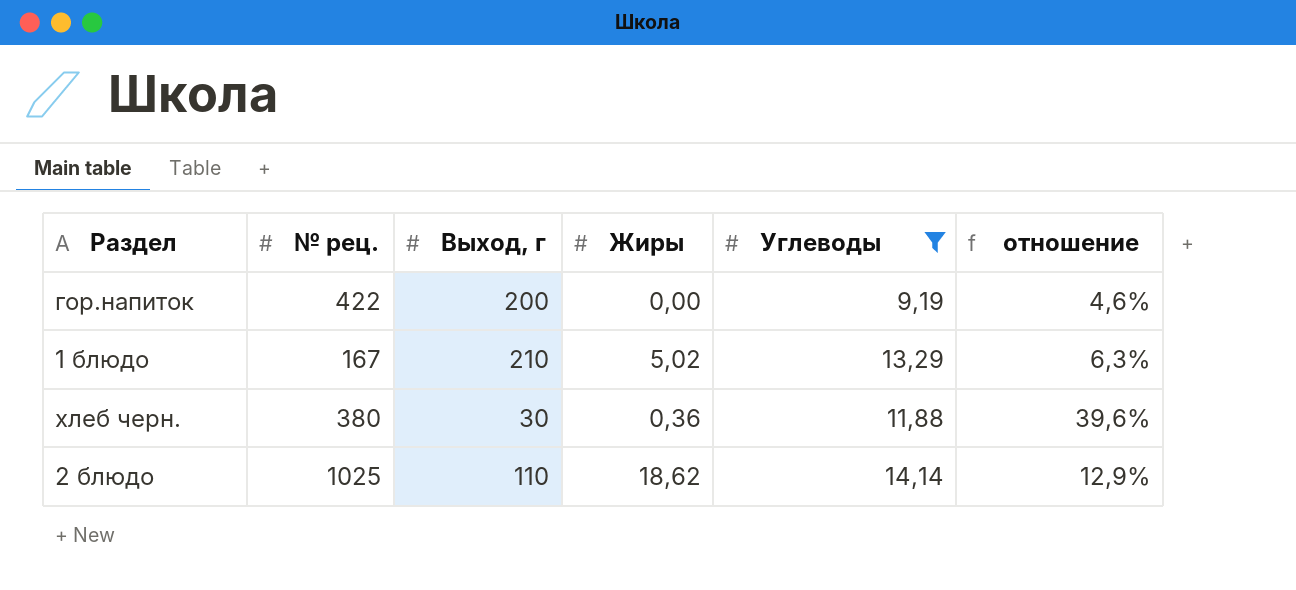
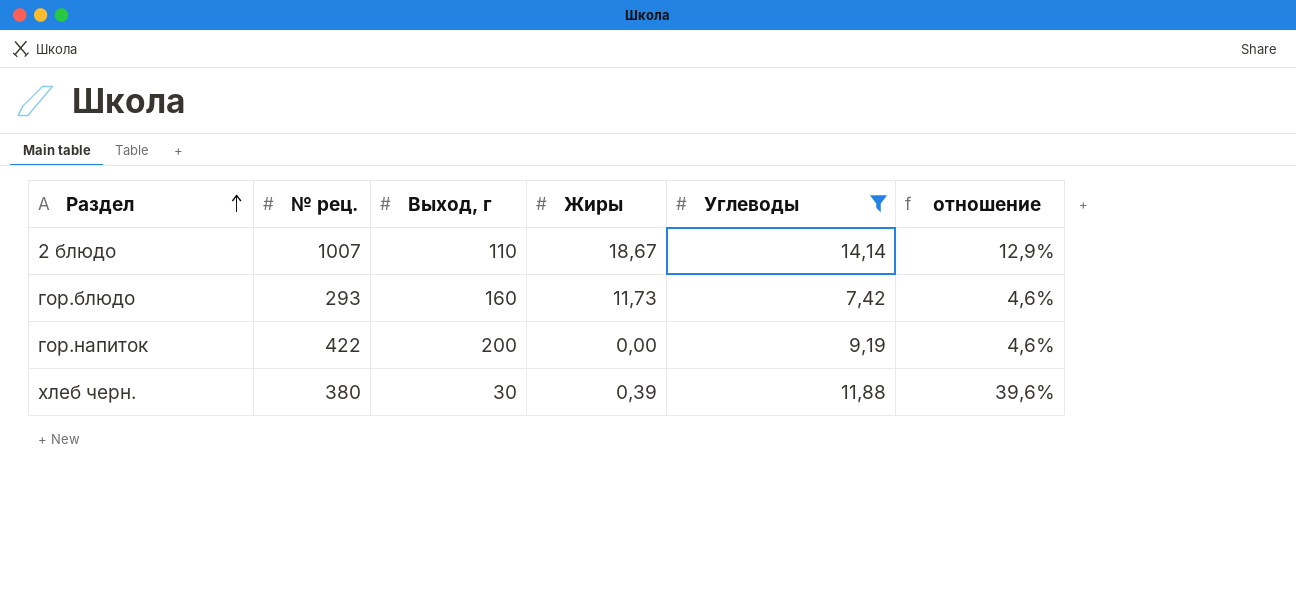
row order: none -> Раздел ascending
row 1 блюдо: 167 | 210 | 5,02 | 13,29 | 6,3% -> none
2 блюдо | № рец.: 1025 -> 1007
2 блюдо | Жиры: 18,62 -> 18,67
row гор.блюдо: none -> 293 | 160 | 11,73 | 7,42 | 4,6%
хлеб черн. | Жиры: 0,36 -> 0,39

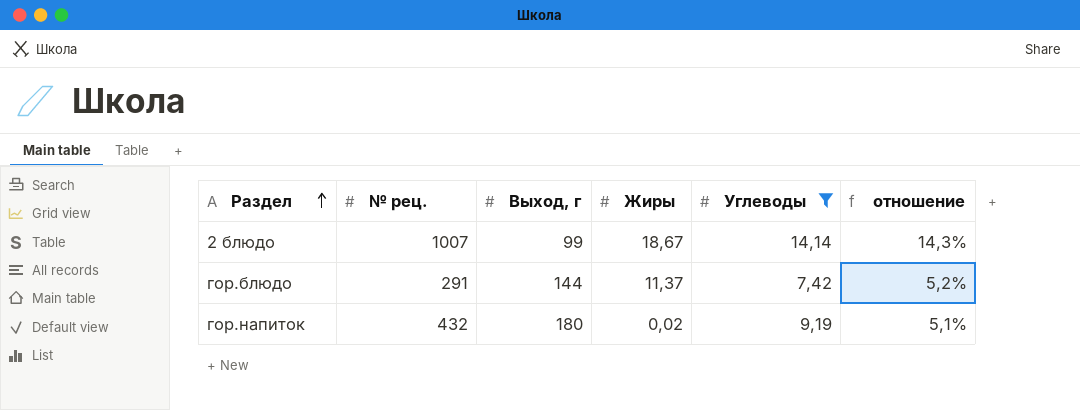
row хлеб черн.: 380 | 30 | 0,39 | 11,88 | 39,6% -> none
2 блюдо | Выход, г: 110 -> 99
2 блюдо | отношение: 12,9% -> 14,3%
гор.блюдо | № рец.: 293 -> 291
гор.блюдо | Выход, г: 160 -> 144
гор.блюдо | Жиры: 11,73 -> 11,37
гор.блюдо | отношение: 4,6% -> 5,2%
гор.напиток | № рец.: 422 -> 432
гор.напиток | Выход, г: 200 -> 180
гор.напиток | Жиры: 0,00 -> 0,02
гор.напиток | отношение: 4,6% -> 5,1%

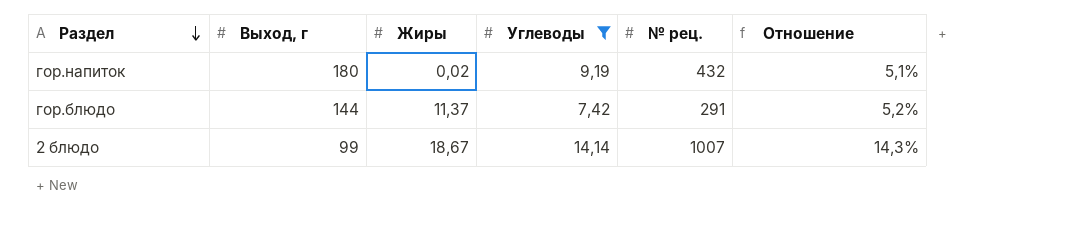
row order: Раздел ascending -> Раздел descending
column № рец. | position: 2 -> 5
column name: отношение -> Отношение

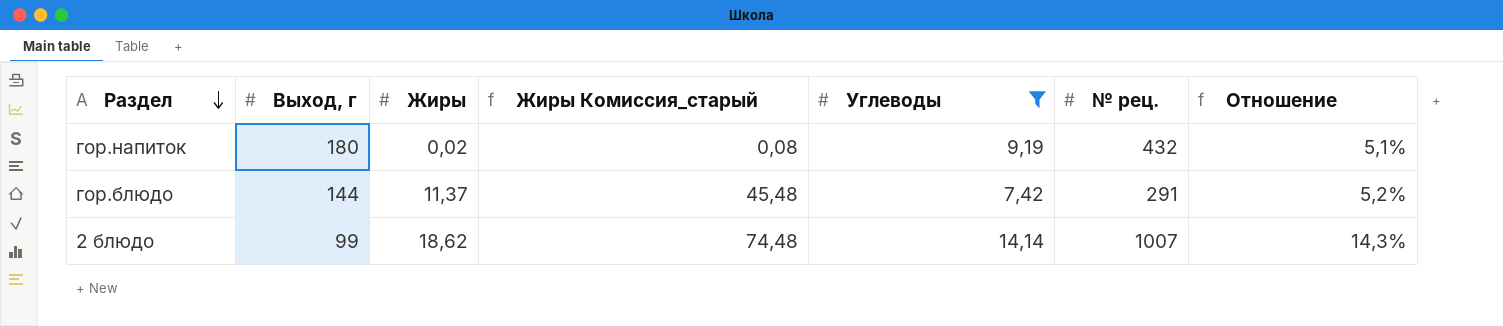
column Жиры Комиссия_старый | formula: none -> [Жиры] * 4
2 блюдо | Жиры: 18,67 -> 18,62

